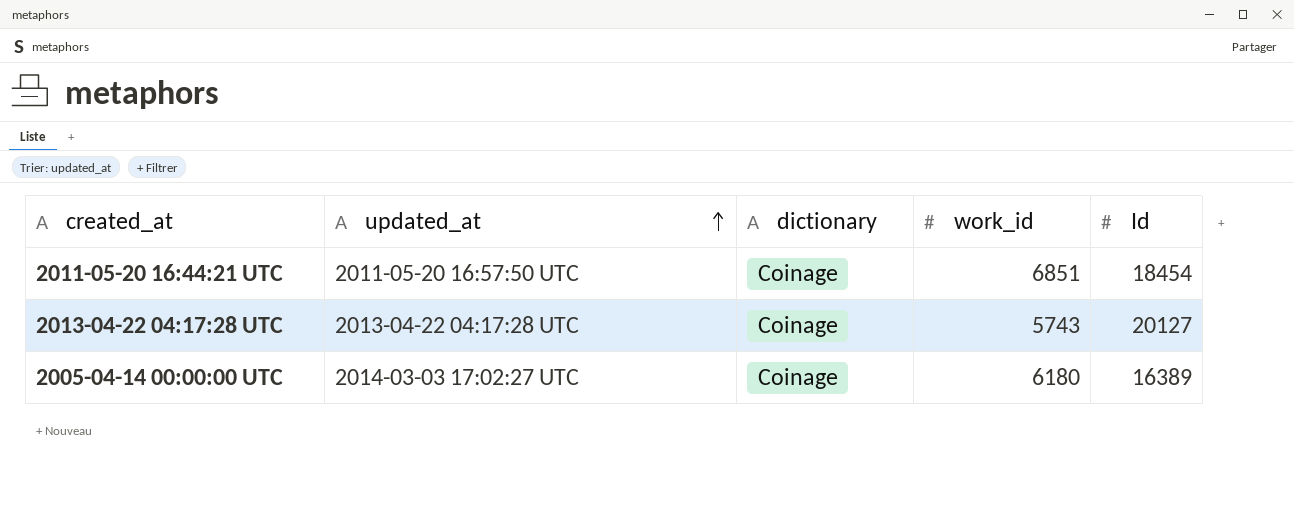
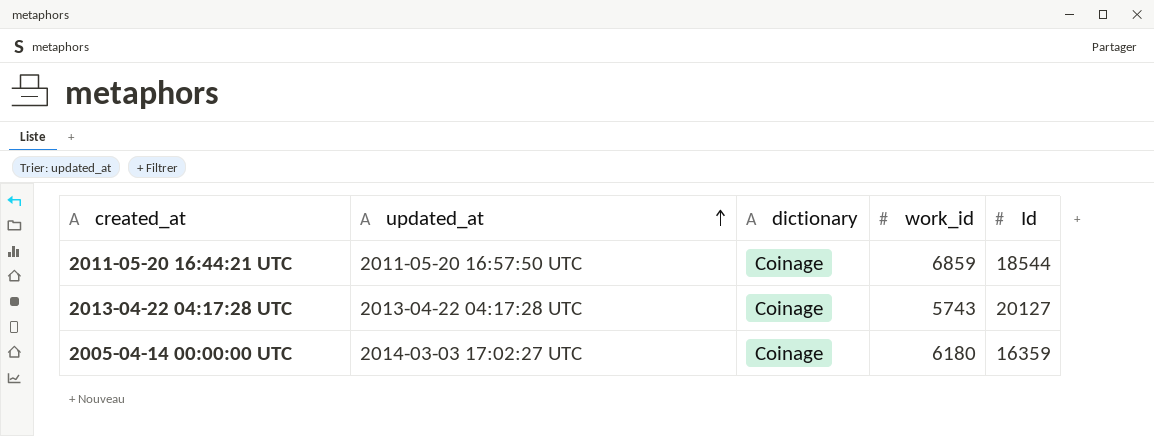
2011-05-20 16:44:21 UTC | work_id: 6851 -> 6859
2011-05-20 16:44:21 UTC | Id: 18454 -> 18544
2005-04-14 00:00:00 UTC | Id: 16389 -> 16359

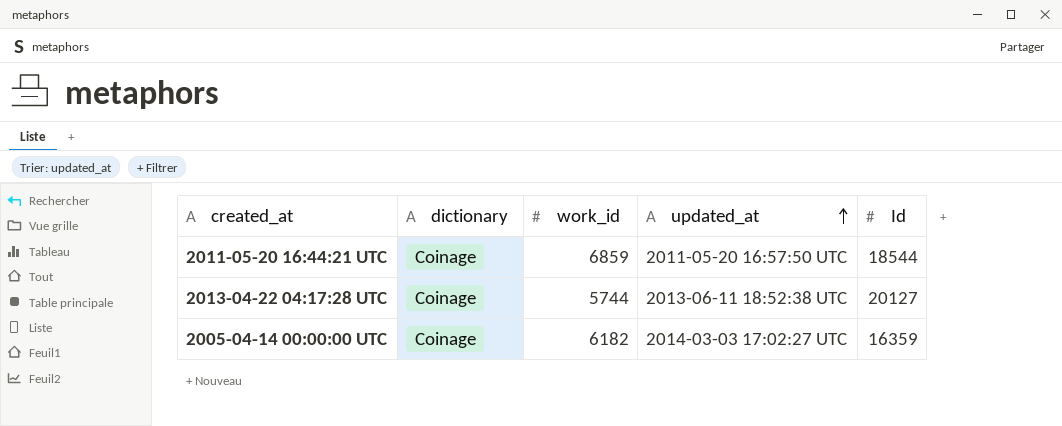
column updated_at | position: 2 -> 4
2013-04-22 04:17:28 UTC | work_id: 5743 -> 5744
2013-04-22 04:17:28 UTC | updated_at: 2013-04-22 04:17:28 UTC -> 2013-06-11 18:52:38 UTC
2005-04-14 00:00:00 UTC | work_id: 6180 -> 6182

